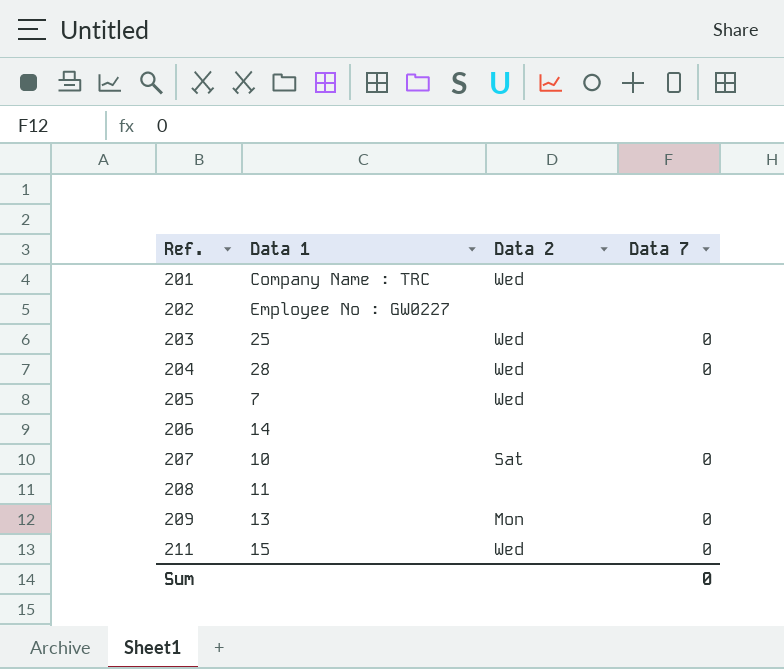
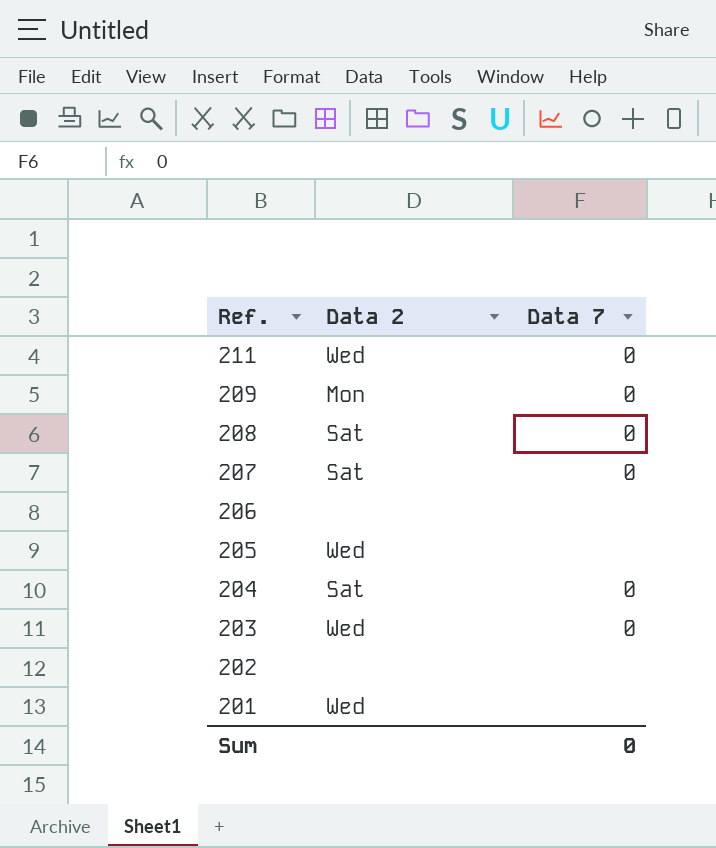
row order: Ref. ascending -> Ref. descending
column Data 1 | position: 2 -> none
208 | Data 2: none -> Sat
208 | Data 7: none -> 0
204 | Data 2: Wed -> Sat

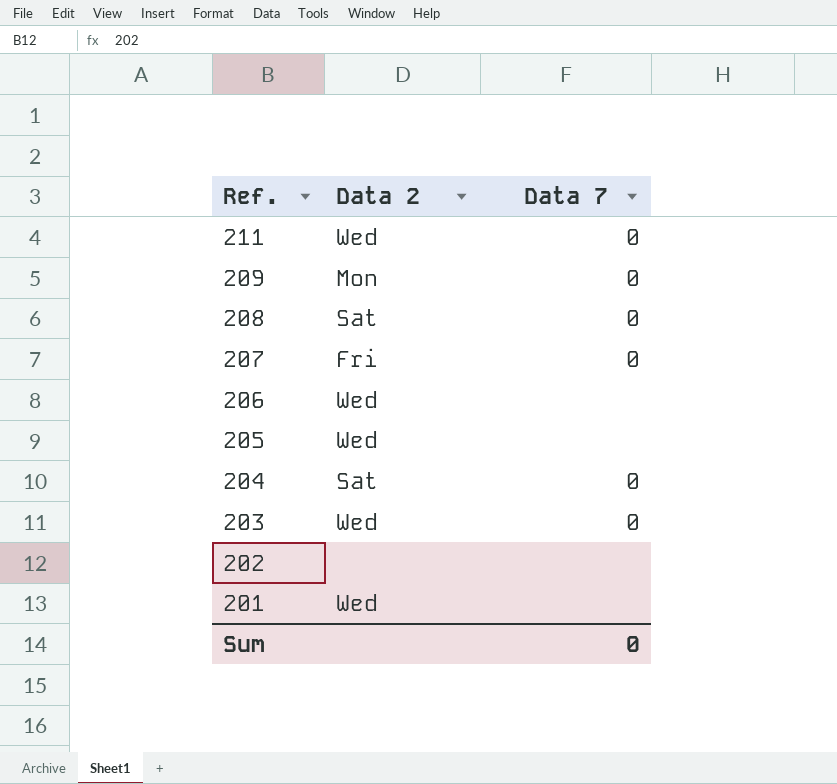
207 | Data 2: Sat -> Fri
206 | Data 2: none -> Wed

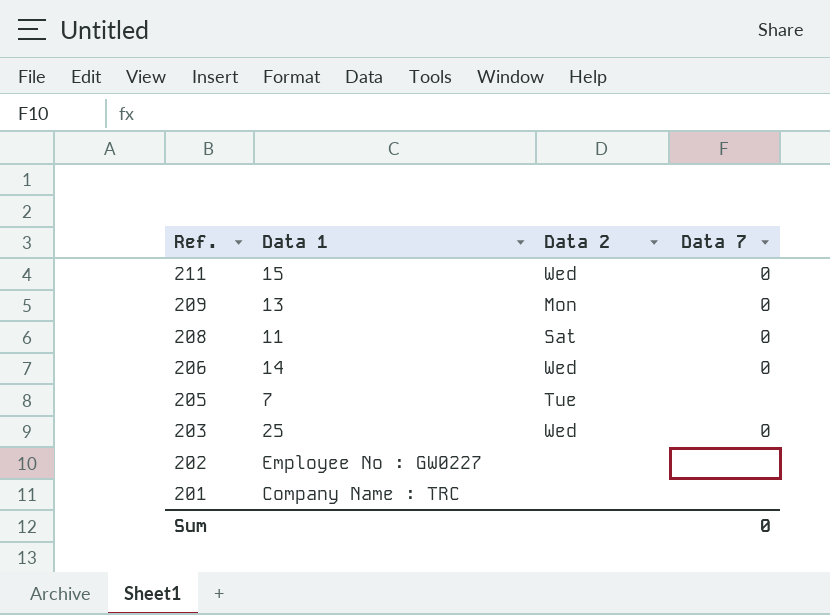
column Data 1 | position: none -> 2
row 207: Fri | 0 -> none
row 204: Sat | 0 -> none
206 | Data 7: none -> 0
205 | Data 2: Wed -> Tue
201 | Data 2: Wed -> none

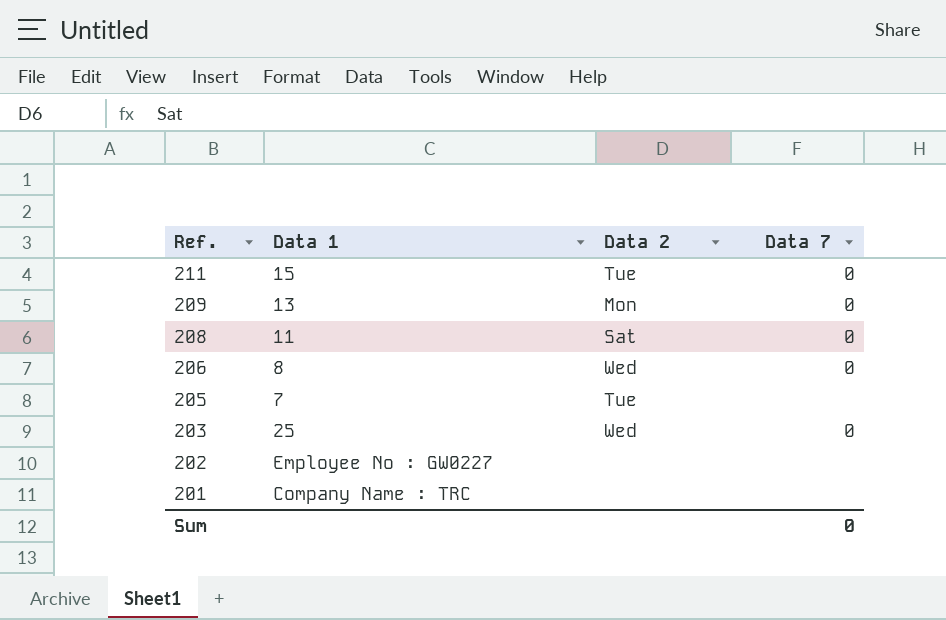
211 | Data 2: Wed -> Tue
206 | Data 1: 14 -> 8

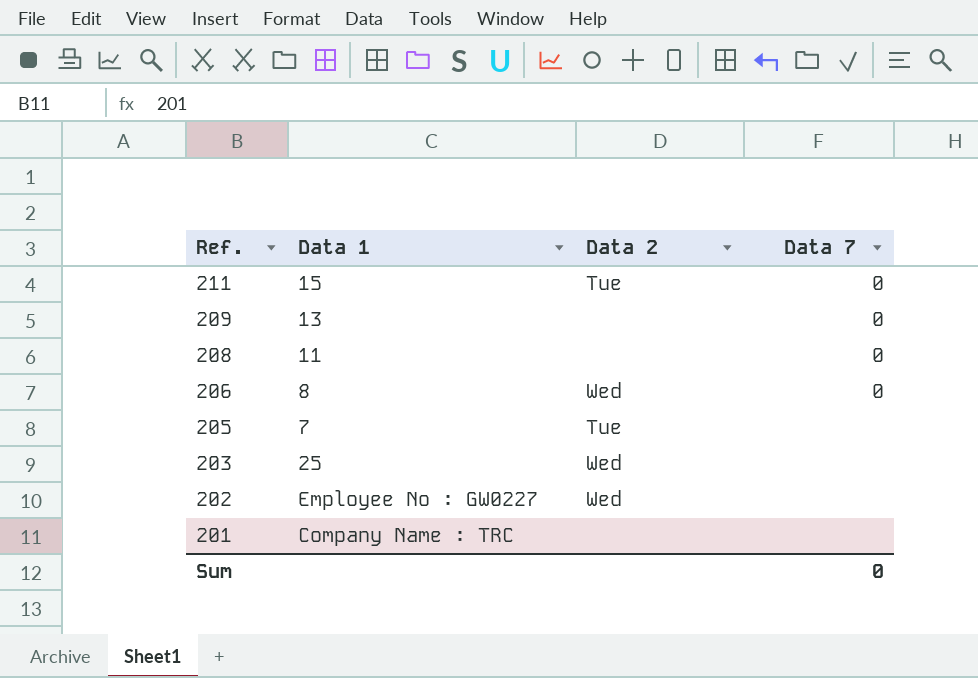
209 | Data 2: Mon -> none
208 | Data 2: Sat -> none
203 | Data 7: 0 -> none
202 | Data 2: none -> Wed

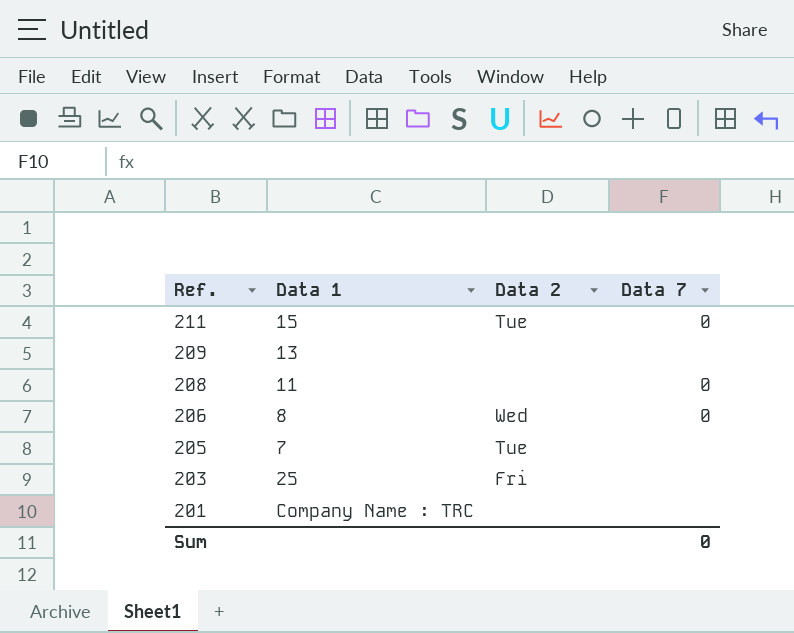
row 202: Employee No : GW0227 | Wed | none -> none
209 | Data 7: 0 -> none
203 | Data 2: Wed -> Fri

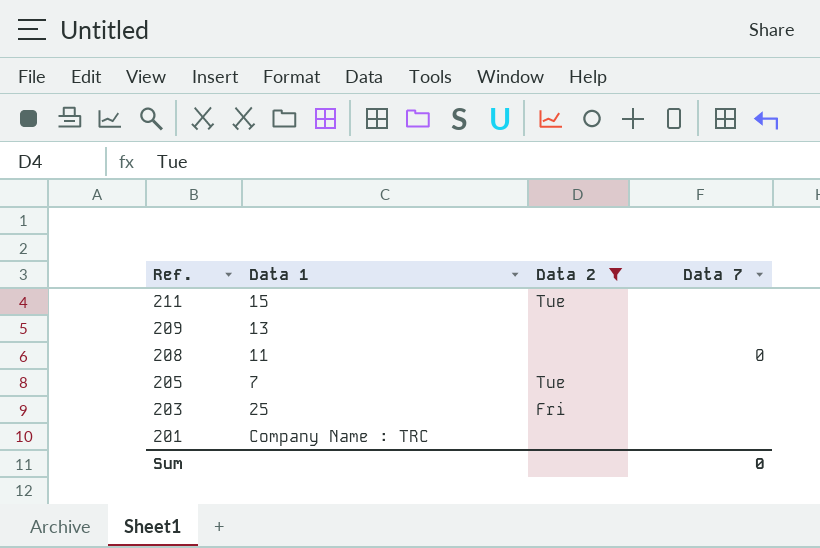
filter: none -> Data 2 != Wed
211 | Data 7: 0 -> none

